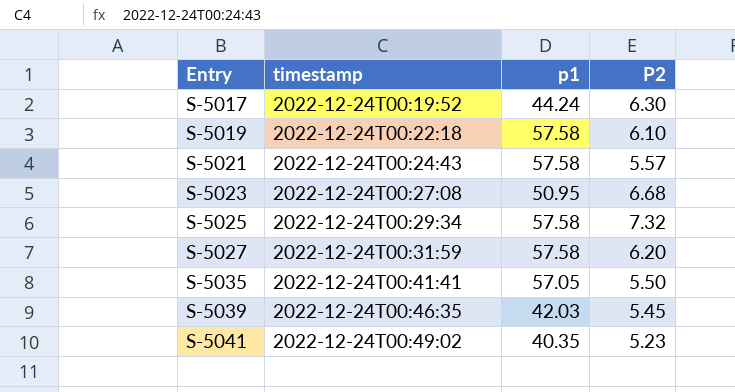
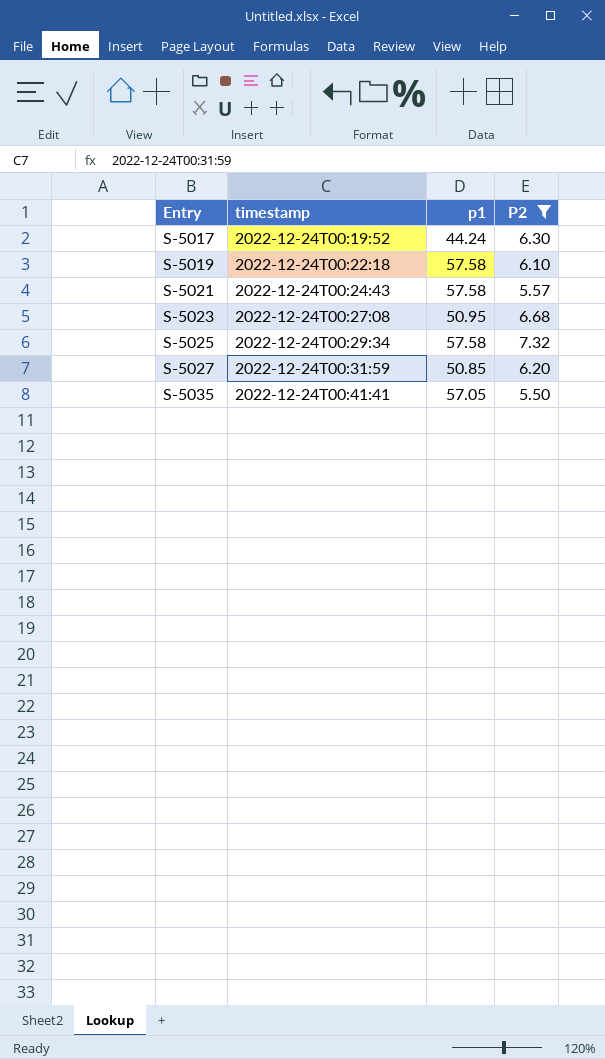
filter: none -> P2 >= 5.50
S-5027 | p1: 57.58 -> 50.85

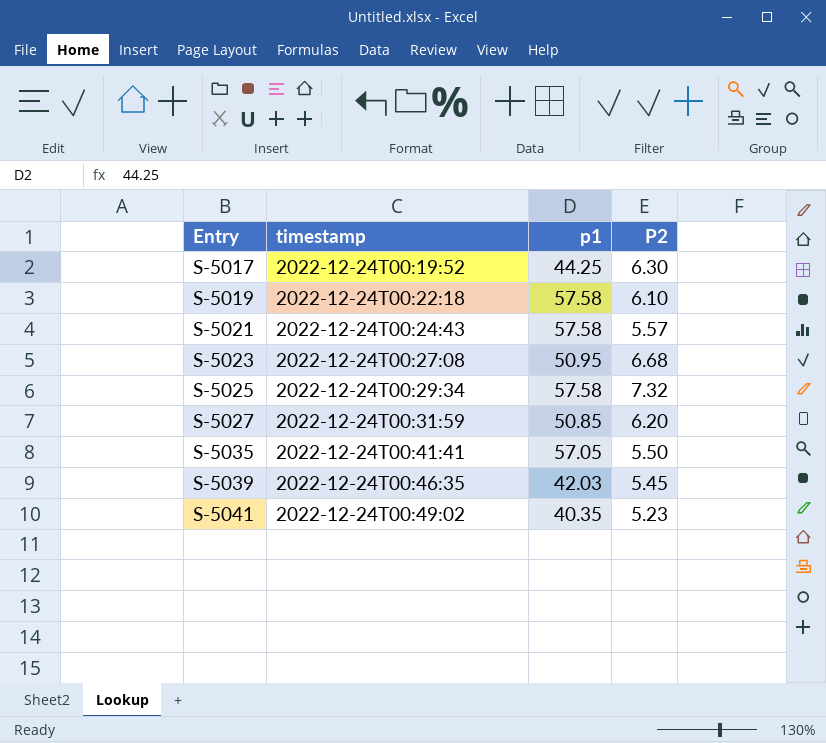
filter: P2 >= 5.50 -> none
S-5017 | p1: 44.24 -> 44.25

